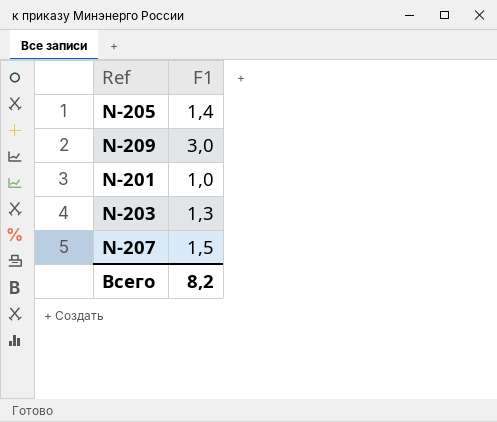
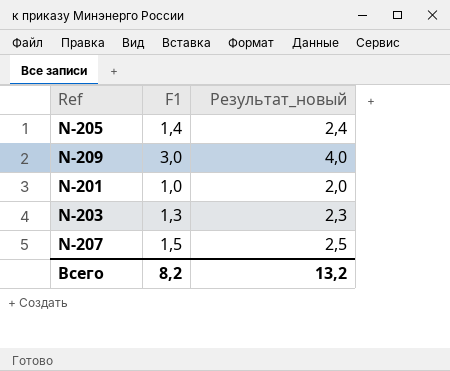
column Результат_новый | formula: none -> [F1] + 1

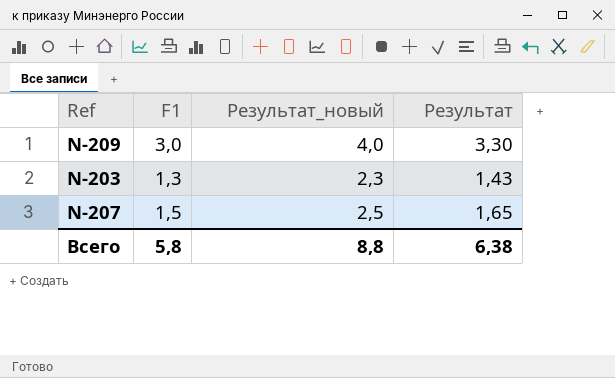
column Результат | formula: none -> [F1] * 1,1
row N-205: 1,4 | 2,4 -> none
row N-201: 1,0 | 2,0 -> none
Всего | F1: 8,2 -> 5,8
Всего | Результат_новый: 13,2 -> 8,8

